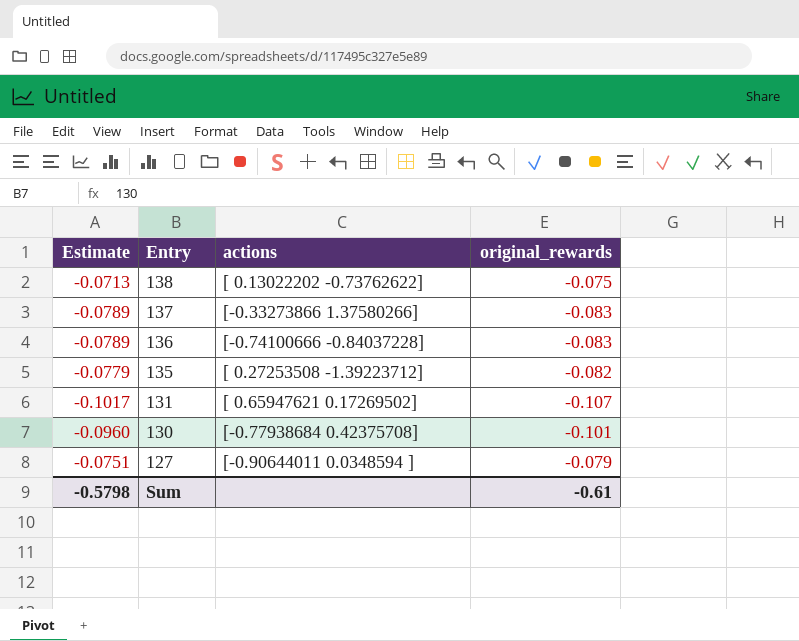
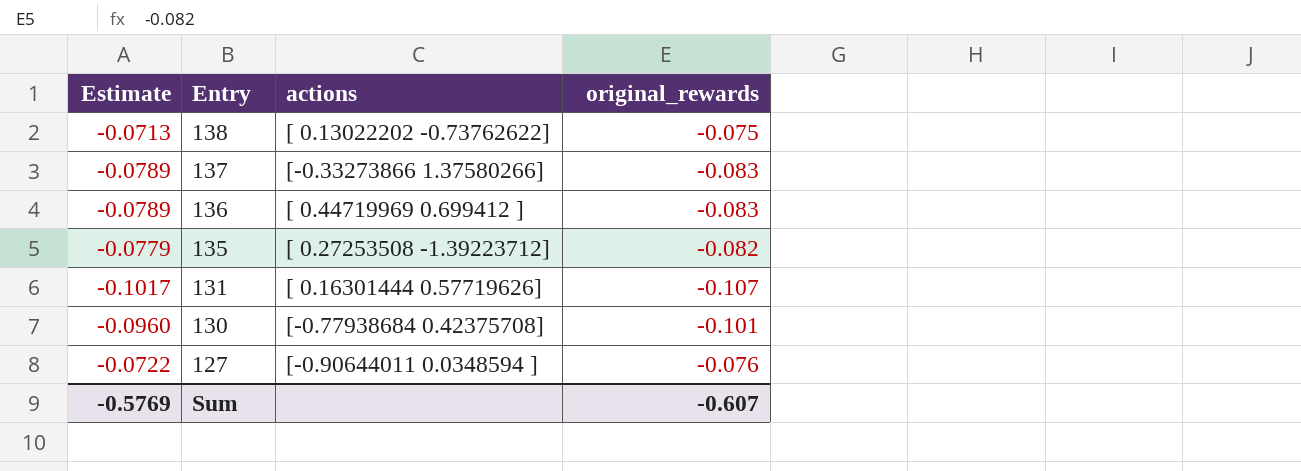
136 | actions: [-0.74100666 -0.84037228] -> [ 0.44719969 0.699412 ]
131 | actions: [ 0.65947621 0.17269502] -> [ 0.16301444 0.57719626]
127 | Estimate: -0.0751 -> -0.0722
127 | original_rewards: -0.079 -> -0.076
Sum | Estimate: -0.5798 -> -0.5769
Sum | original_rewards: -0.61 -> -0.607

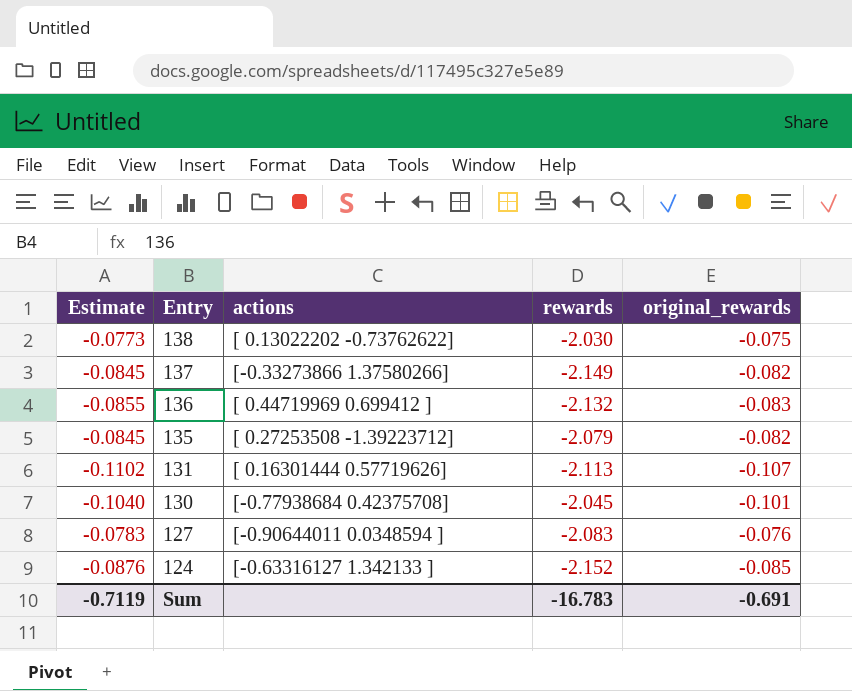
column Estimate | formula: [original_rewards] * 0.95 -> [original_rewards] * 1.03
column rewards | position: none -> 4
137 | original_rewards: -0.083 -> -0.082
row 124: none -> -0.0876 | [-0.63316127 1.342133 ] | -2.152 | -0.085
Sum | Estimate: -0.5769 -> -0.7119
Sum | original_rewards: -0.607 -> -0.691

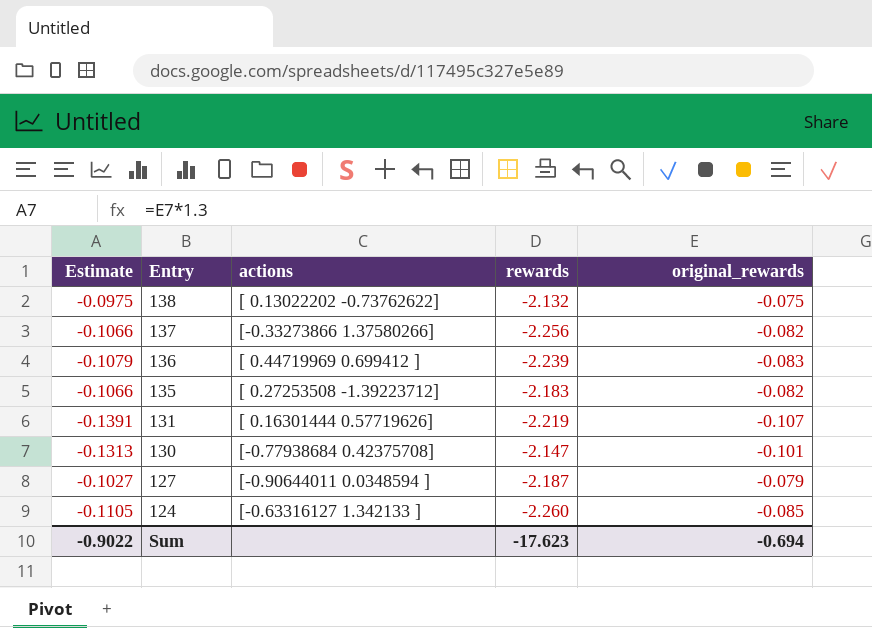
column Estimate | formula: [original_rewards] * 1.03 -> [original_rewards] * 1.3
138 | rewards: -2.030 -> -2.132
137 | rewards: -2.149 -> -2.256
136 | rewards: -2.132 -> -2.239
135 | rewards: -2.079 -> -2.183
131 | rewards: -2.113 -> -2.219
130 | rewards: -2.045 -> -2.147
127 | rewards: -2.083 -> -2.187
127 | original_rewards: -0.076 -> -0.079
124 | rewards: -2.152 -> -2.260
Sum | Estimate: -0.7119 -> -0.9022
Sum | rewards: -16.783 -> -17.623
Sum | original_rewards: -0.691 -> -0.694

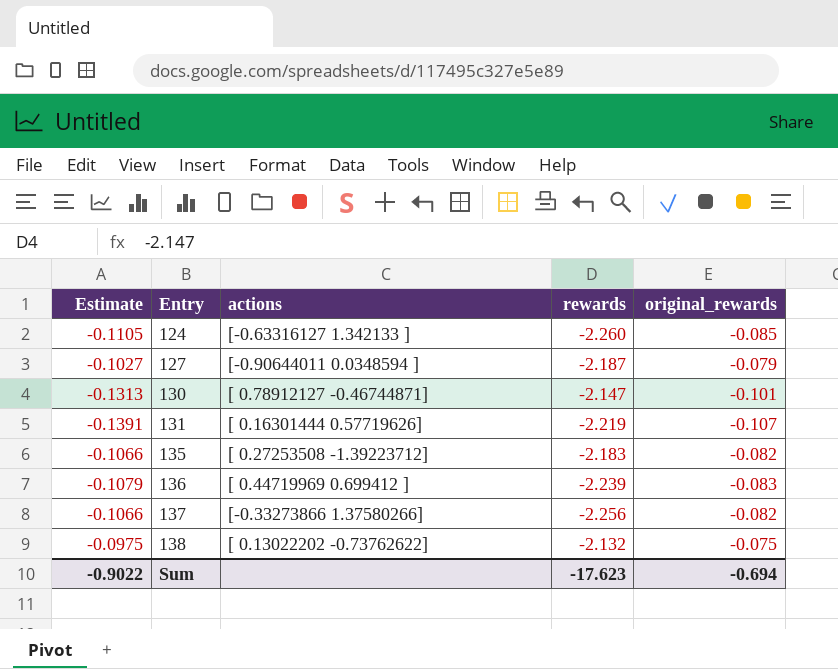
row order: Entry descending -> Entry ascending
130 | actions: [-0.77938684 0.42375708] -> [ 0.78912127 -0.46744871]

